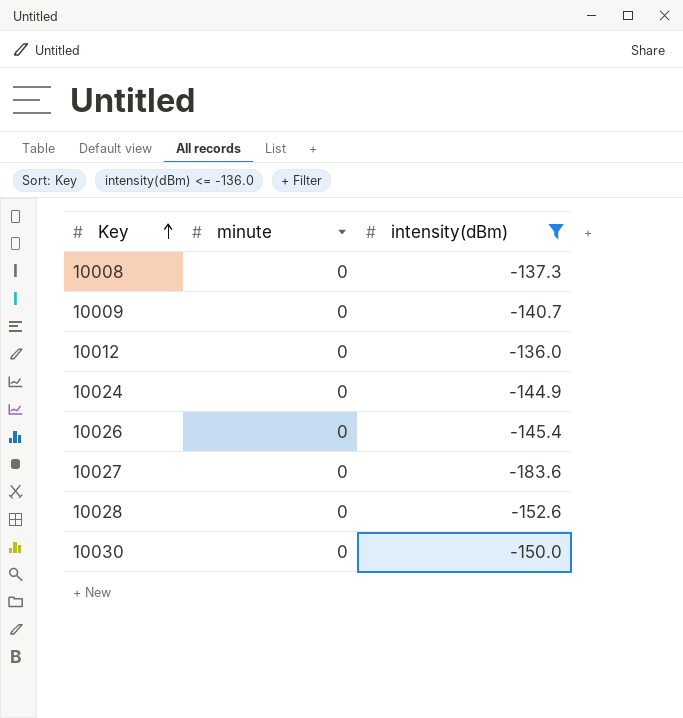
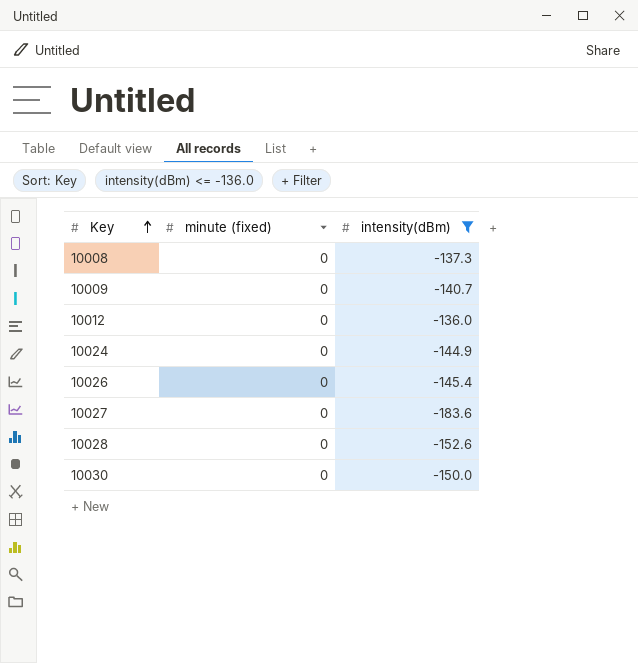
column name: minute -> minute (fixed)

